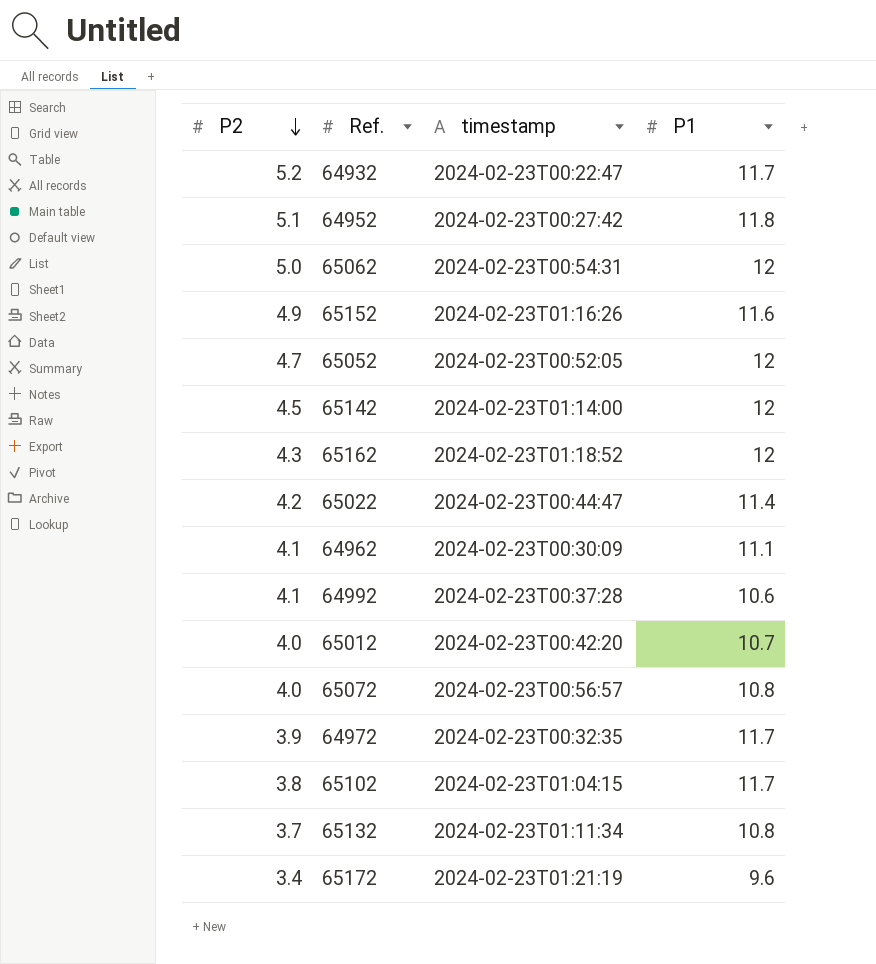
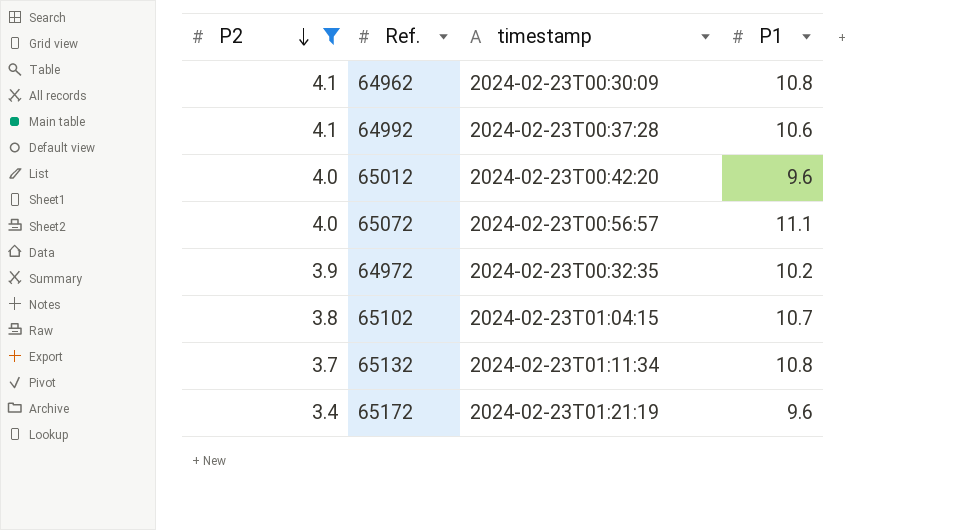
filter: none -> P2 <= 4.1
64962 | P1: 11.1 -> 10.8
65012 | P1: 10.7 -> 9.6
65072 | P1: 10.8 -> 11.1
64972 | P1: 11.7 -> 10.2
65102 | P1: 11.7 -> 10.7

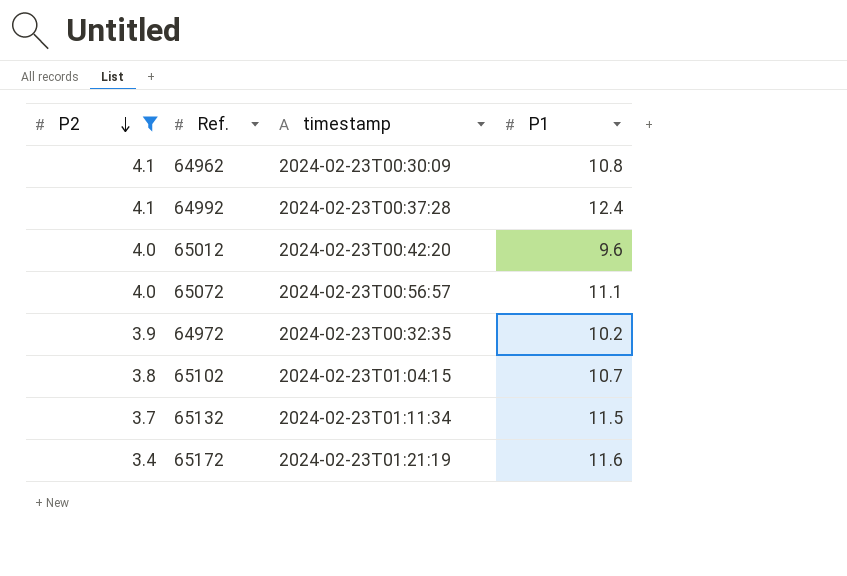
64992 | P1: 10.6 -> 12.4
65132 | P1: 10.8 -> 11.5
65172 | P1: 9.6 -> 11.6

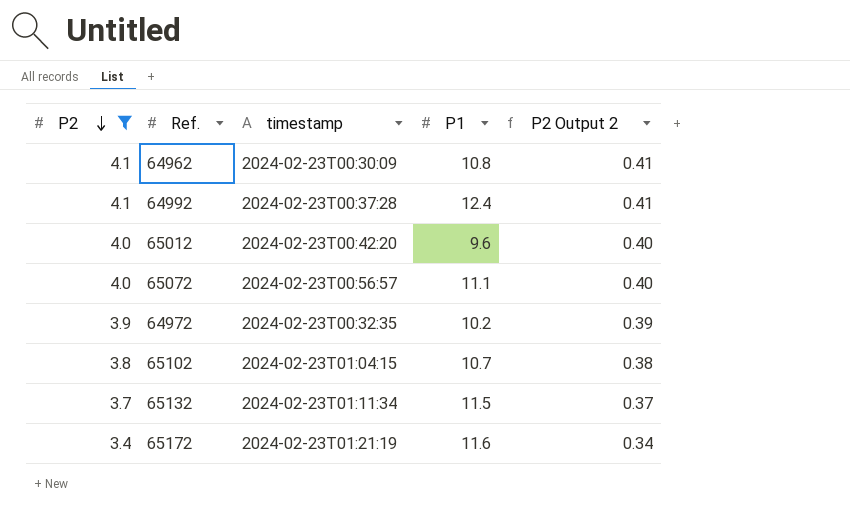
column P2 Output 2 | formula: none -> [P2] * 0.1

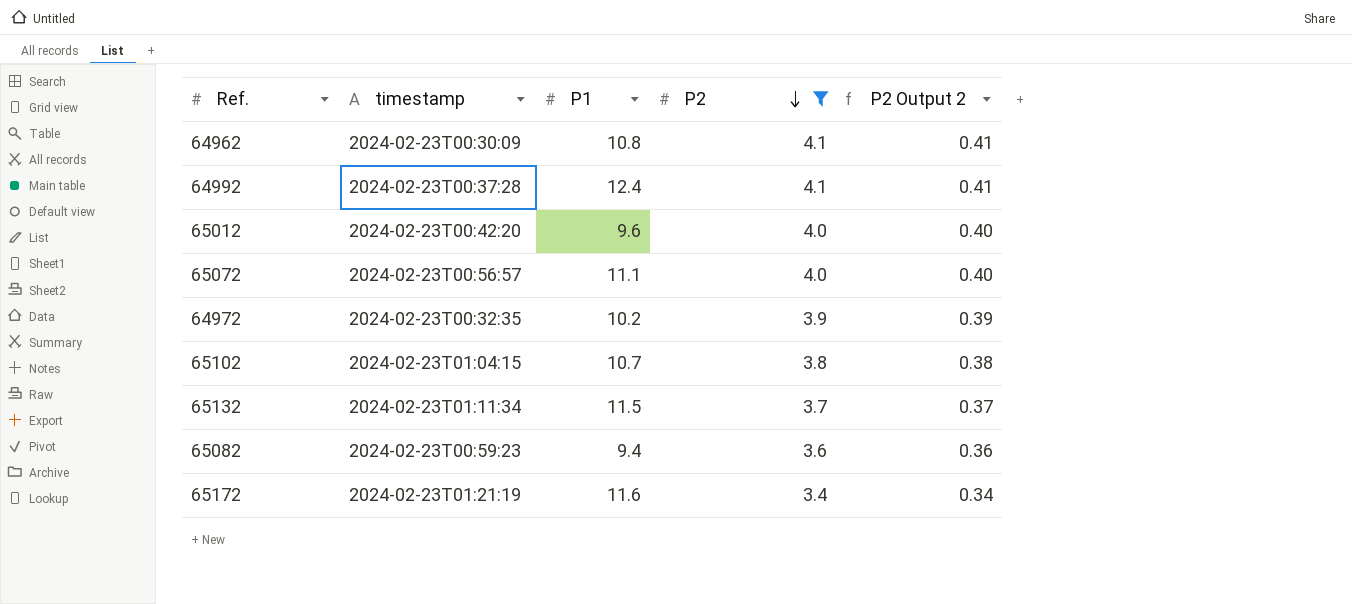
column P2 | position: 1 -> 4
row 65082: none -> 2024-02-23T00:59:23 | 9.4 | 3.6 | 0.36

